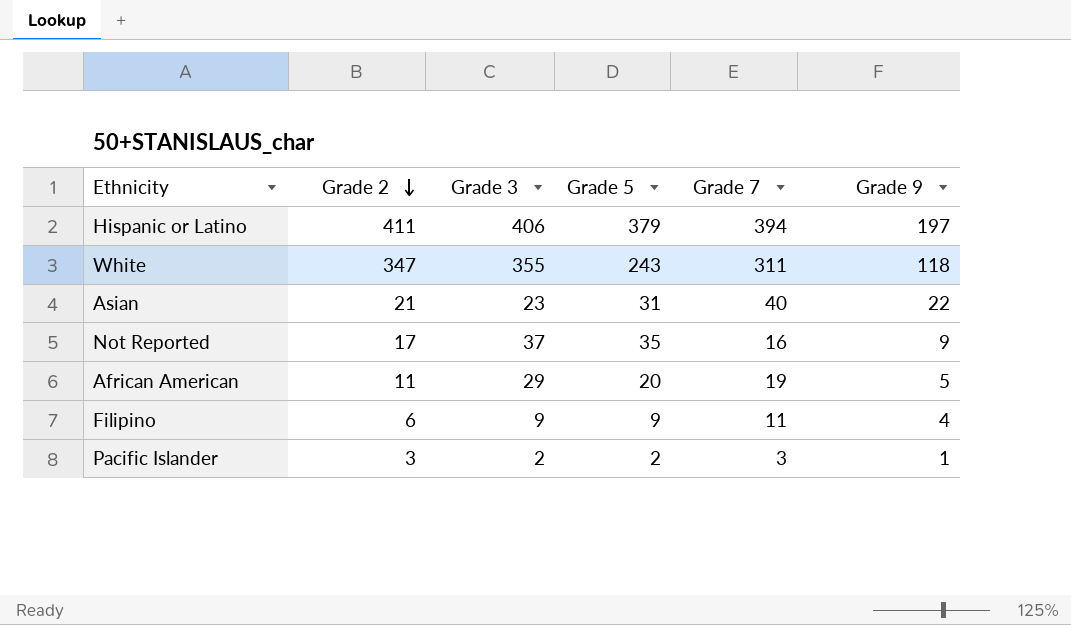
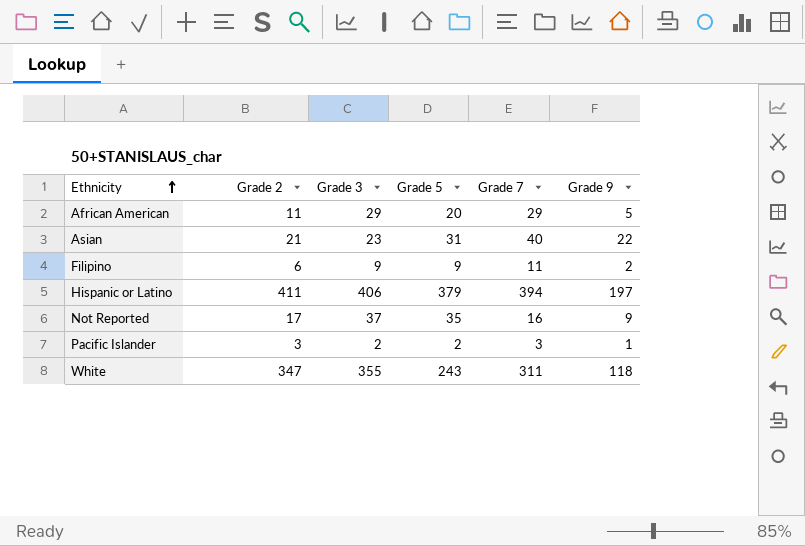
row order: Grade 2 descending -> Ethnicity ascending
African American | Grade 7: 19 -> 29
Filipino | Grade 9: 4 -> 2

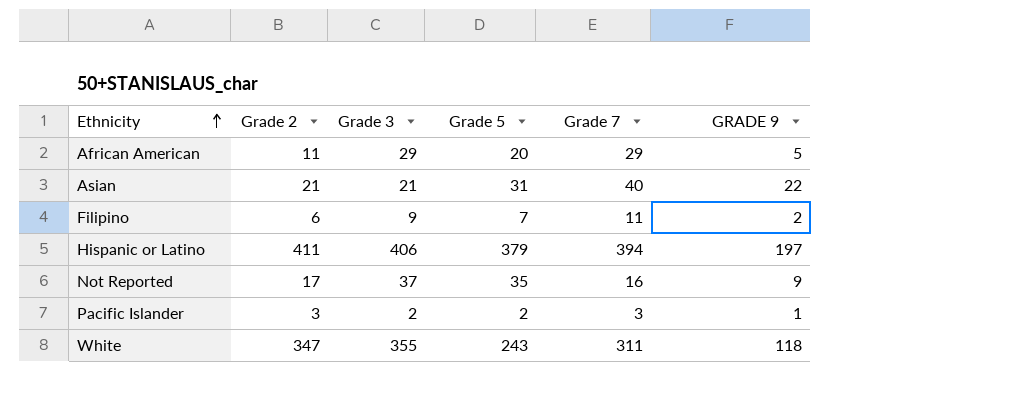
column name: Grade 9 -> GRADE 9
Asian | Grade 3: 23 -> 21
Filipino | Grade 5: 9 -> 7

